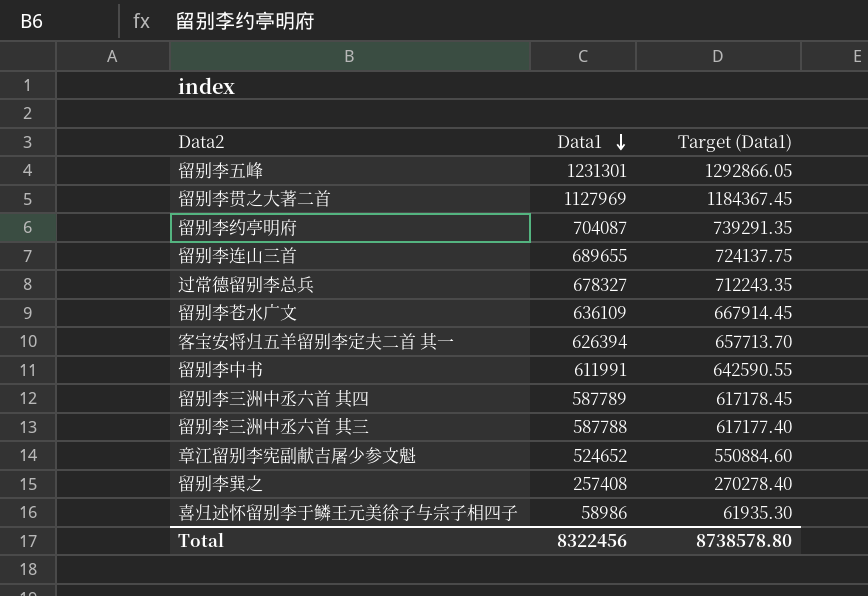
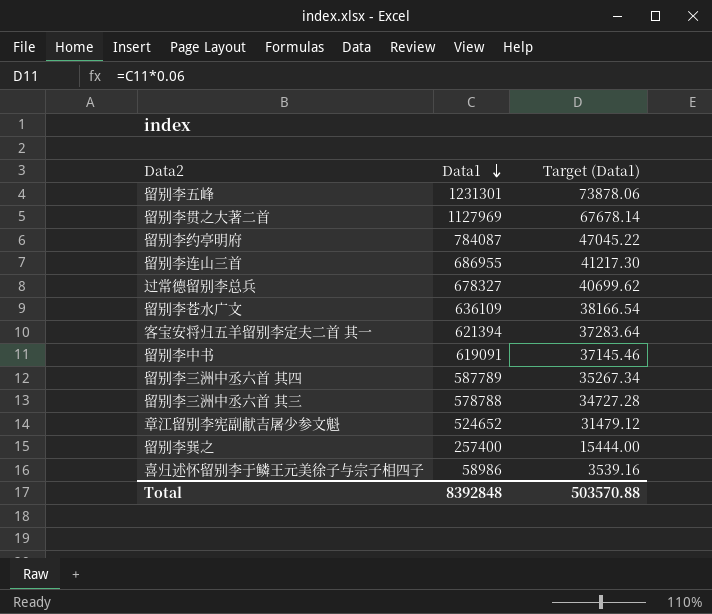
column Target (Data1) | formula: [Data1] * 1.05 -> [Data1] * 0.06
留别李约亭明府 | Data1: 704087 -> 784087
留别李连山三首 | Data1: 689655 -> 686955
客宝安将归五羊留别李定夫二首 其一 | Data1: 626394 -> 621394
留别李中书 | Data1: 611991 -> 619091
留别李三洲中丞六首 其三 | Data1: 587788 -> 578788
留别李巽之 | Data1: 257408 -> 257400
Total | Data1: 8322456 -> 8392848
Total | Target (Data1): 8738578.80 -> 503570.88

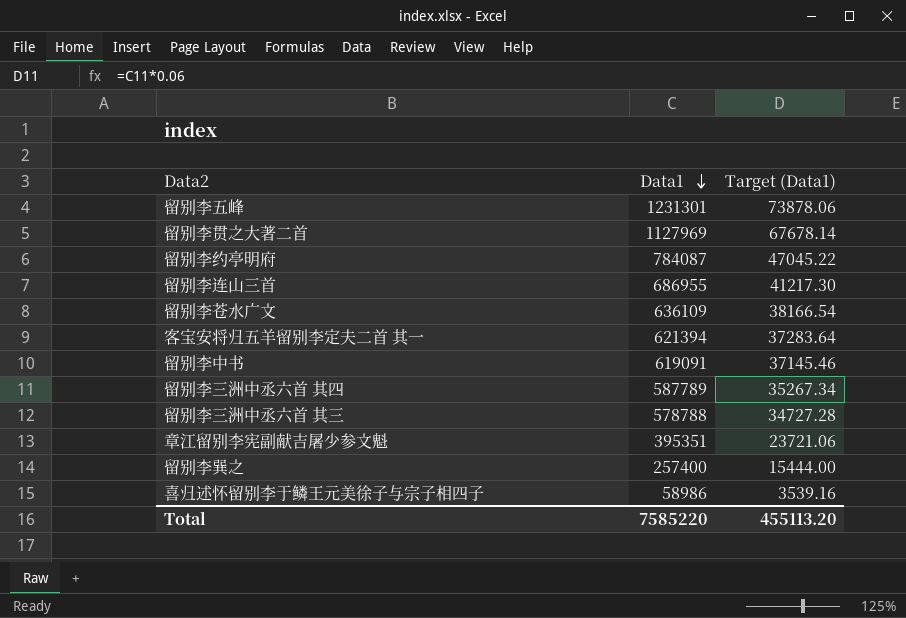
row 过常德留别李总兵: 678327 | 40699.62 -> none
章江留别李宪副献吉屠少参文魁 | Data1: 524652 -> 395351
章江留别李宪副献吉屠少参文魁 | Target (Data1): 31479.12 -> 23721.06
Total | Data1: 8392848 -> 7585220
Total | Target (Data1): 503570.88 -> 455113.20

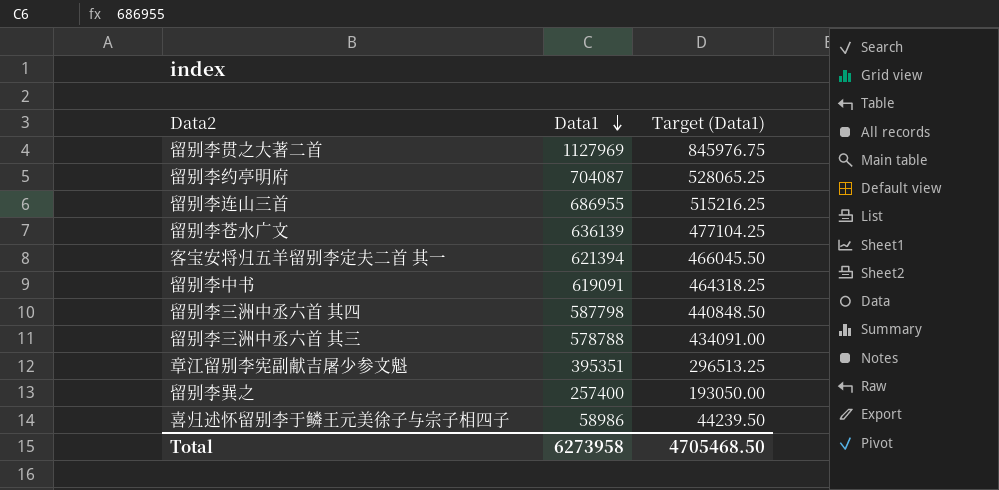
column Target (Data1) | formula: [Data1] * 0.06 -> [Data1] * 0.75
row 留别李五峰: 1231301 | 73878.06 -> none
留别李约亭明府 | Data1: 784087 -> 704087
留别李苍水广文 | Data1: 636109 -> 636139
留别李三洲中丞六首 其四 | Data1: 587789 -> 587798
Total | Data1: 7585220 -> 6273958
Total | Target (Data1): 455113.20 -> 4705468.50

